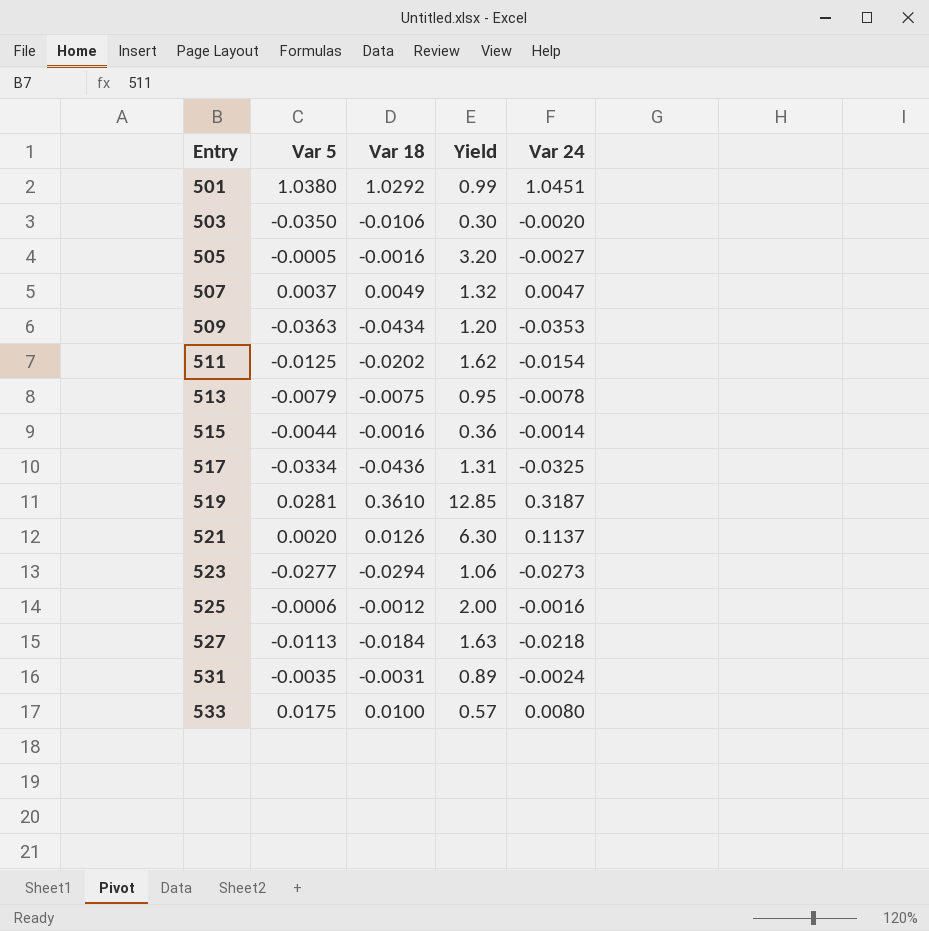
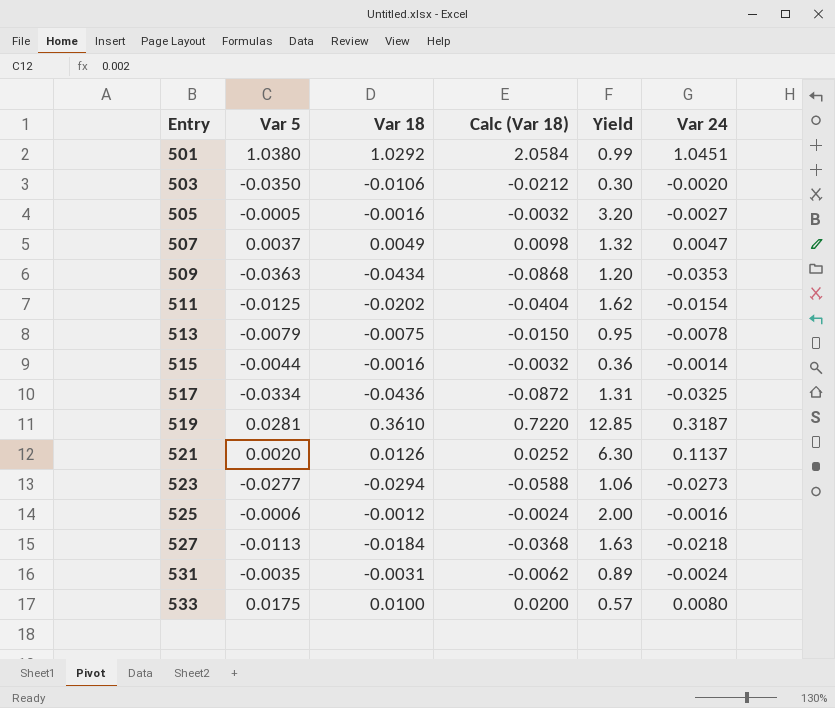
column Calc (Var 18) | formula: none -> [Var 18] * 2

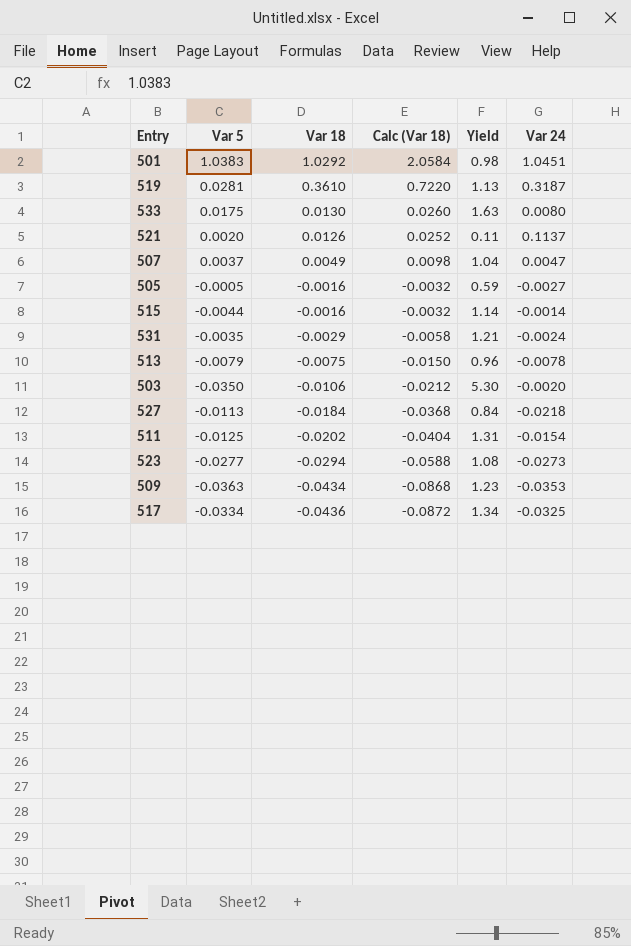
row order: Entry ascending -> Var 18 descending
column Yield | formula: [Var 18] / [Var 5] -> [Var 18] / [Var 24]
row 525: -0.0006 | -0.0012 | -0.0024 | 2.00 | -0.0016 -> none
501 | Var 5: 1.0380 -> 1.0383
533 | Var 18: 0.0100 -> 0.0130
533 | Calc (Var 18): 0.0200 -> 0.0260
531 | Var 18: -0.0031 -> -0.0029
531 | Calc (Var 18): -0.0062 -> -0.0058

